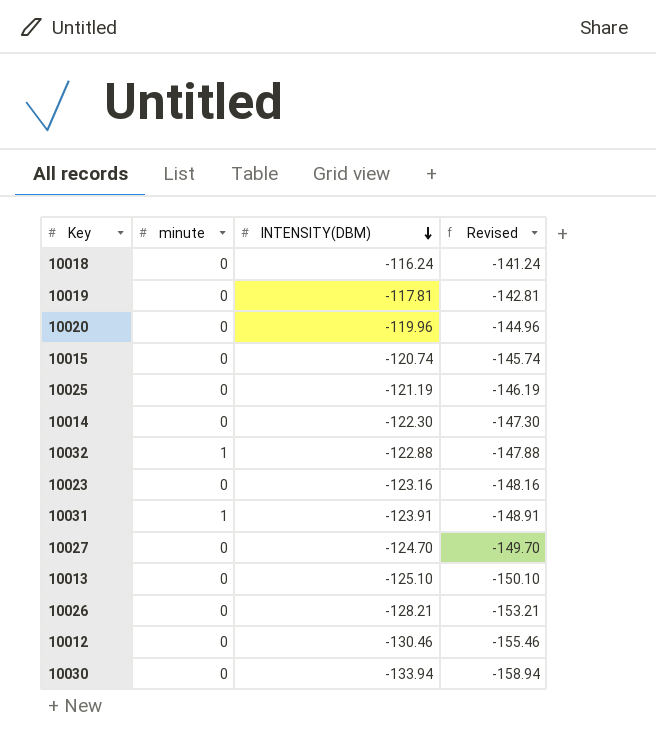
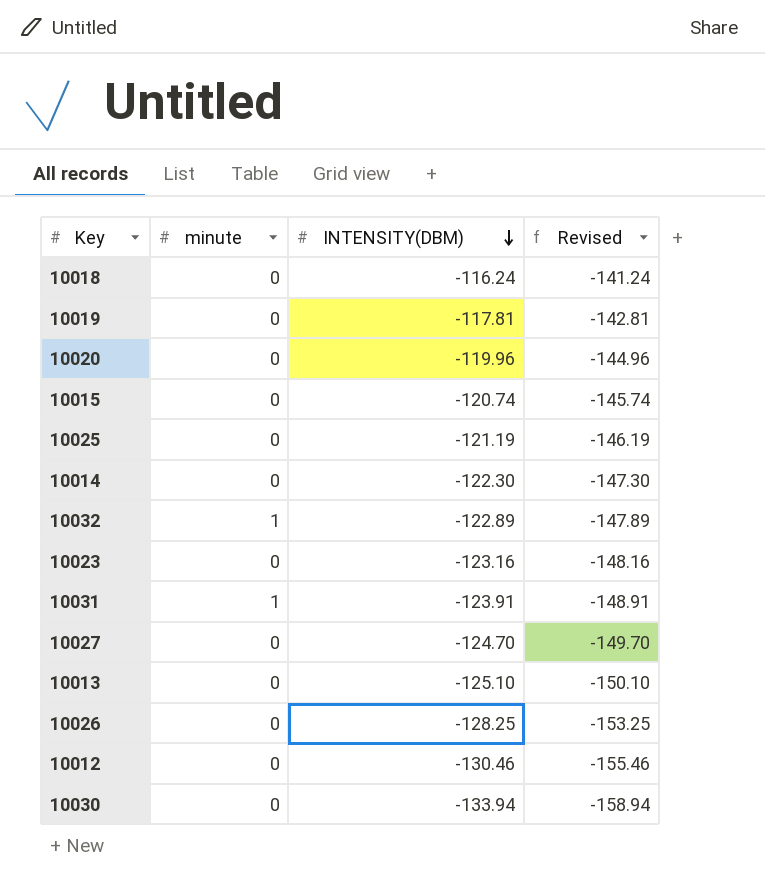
10032 | INTENSITY(DBM): -122.88 -> -122.89
10032 | Revised: -147.88 -> -147.89
10026 | INTENSITY(DBM): -128.21 -> -128.25
10026 | Revised: -153.21 -> -153.25

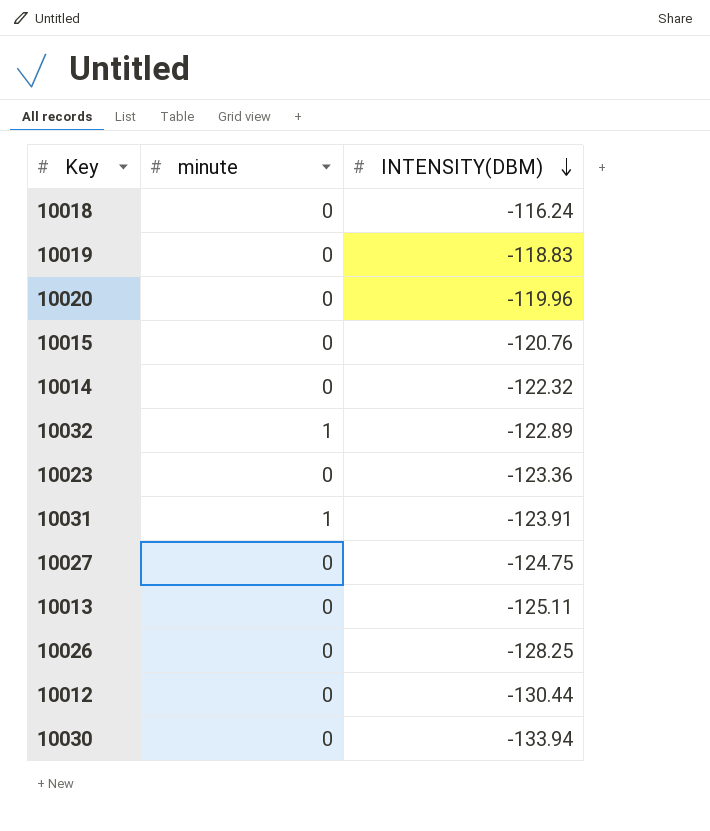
column Revised | formula: [INTENSITY(DBM)] - 25 -> none
row 10025: 0 | -121.19 | -146.19 -> none
10019 | INTENSITY(DBM): -117.81 -> -118.83
10015 | INTENSITY(DBM): -120.74 -> -120.76
10014 | INTENSITY(DBM): -122.30 -> -122.32
10023 | INTENSITY(DBM): -123.16 -> -123.36
10027 | INTENSITY(DBM): -124.70 -> -124.75
10013 | INTENSITY(DBM): -125.10 -> -125.11
10012 | INTENSITY(DBM): -130.46 -> -130.44

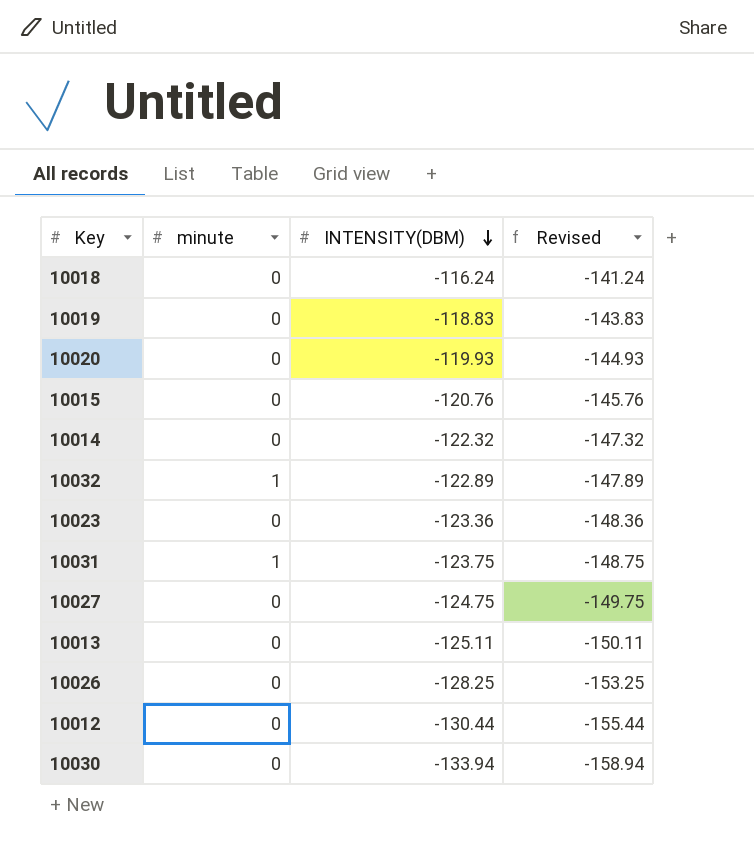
column Revised | formula: none -> [INTENSITY(DBM)] - 25
10020 | INTENSITY(DBM): -119.96 -> -119.93
10031 | INTENSITY(DBM): -123.91 -> -123.75

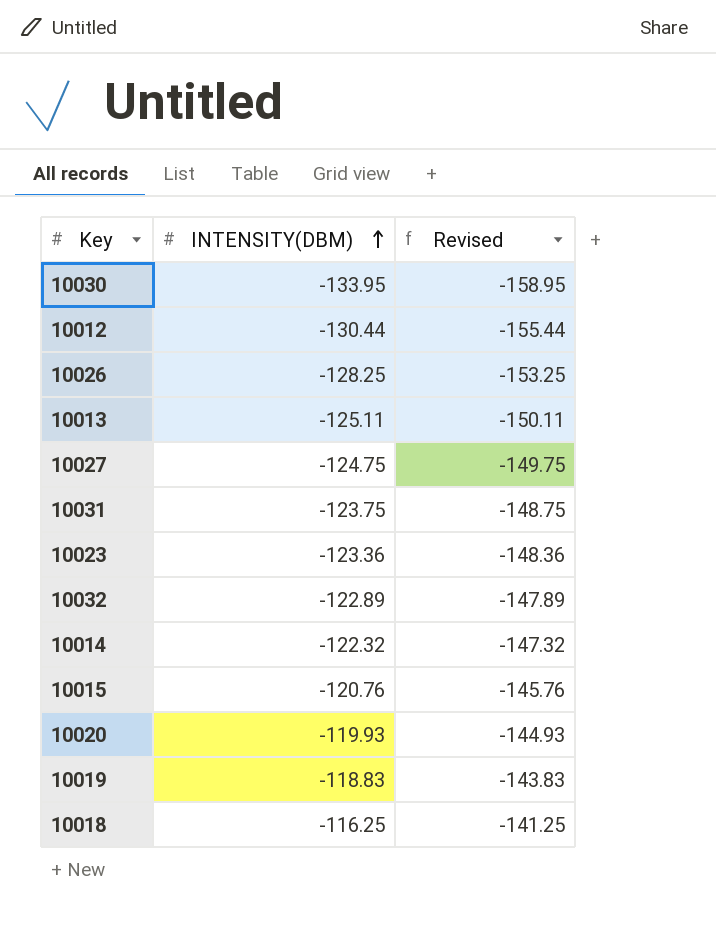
row order: INTENSITY(DBM) descending -> INTENSITY(DBM) ascending
column minute | position: 2 -> none
10030 | INTENSITY(DBM): -133.94 -> -133.95
10030 | Revised: -158.94 -> -158.95
10018 | INTENSITY(DBM): -116.24 -> -116.25
10018 | Revised: -141.24 -> -141.25

